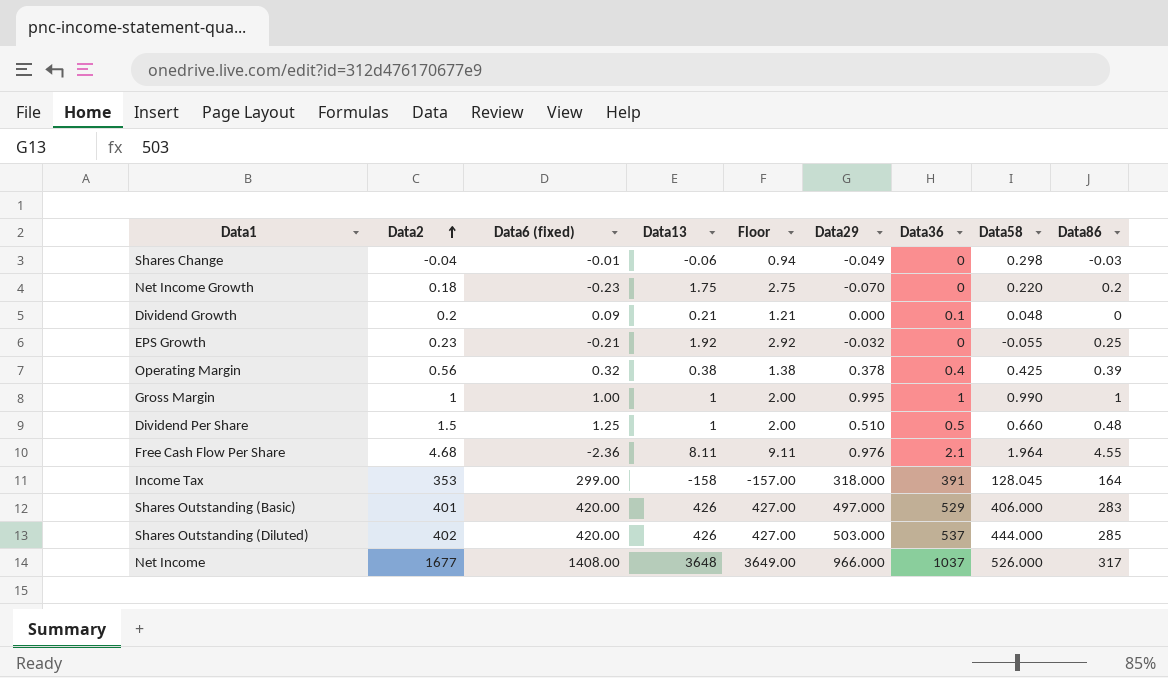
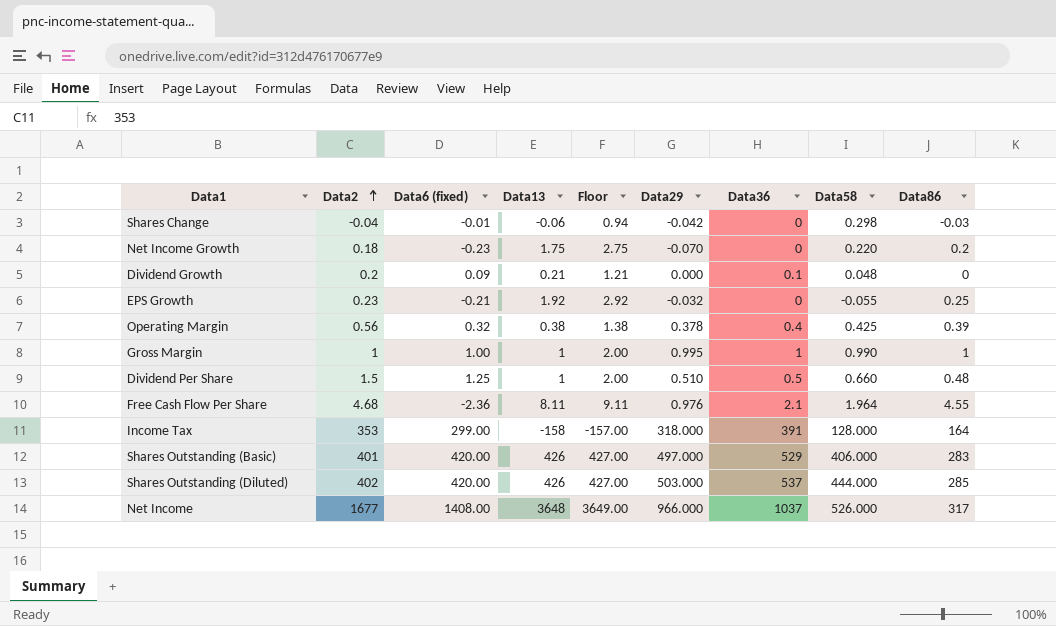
Shares Change | Data29: -0.049 -> -0.042
Income Tax | Data58: 128.045 -> 128.000

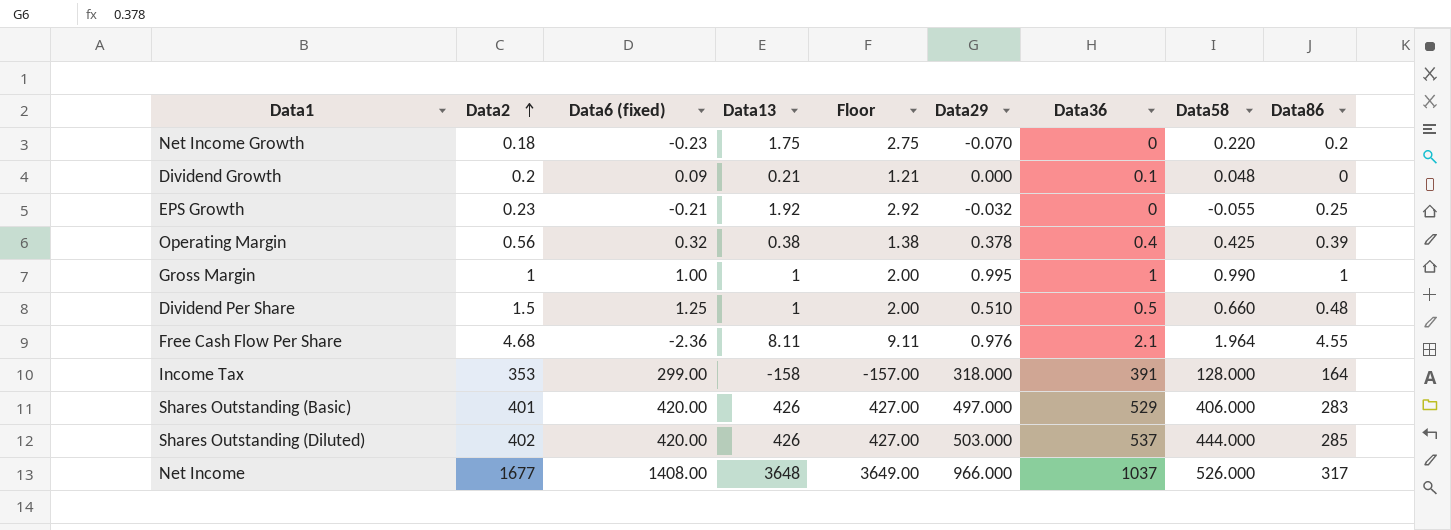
row Shares Change: -0.04 | -0.01 | -0.06 | 0.94 | -0.042 | 0 | 0.298 | -0.03 -> none

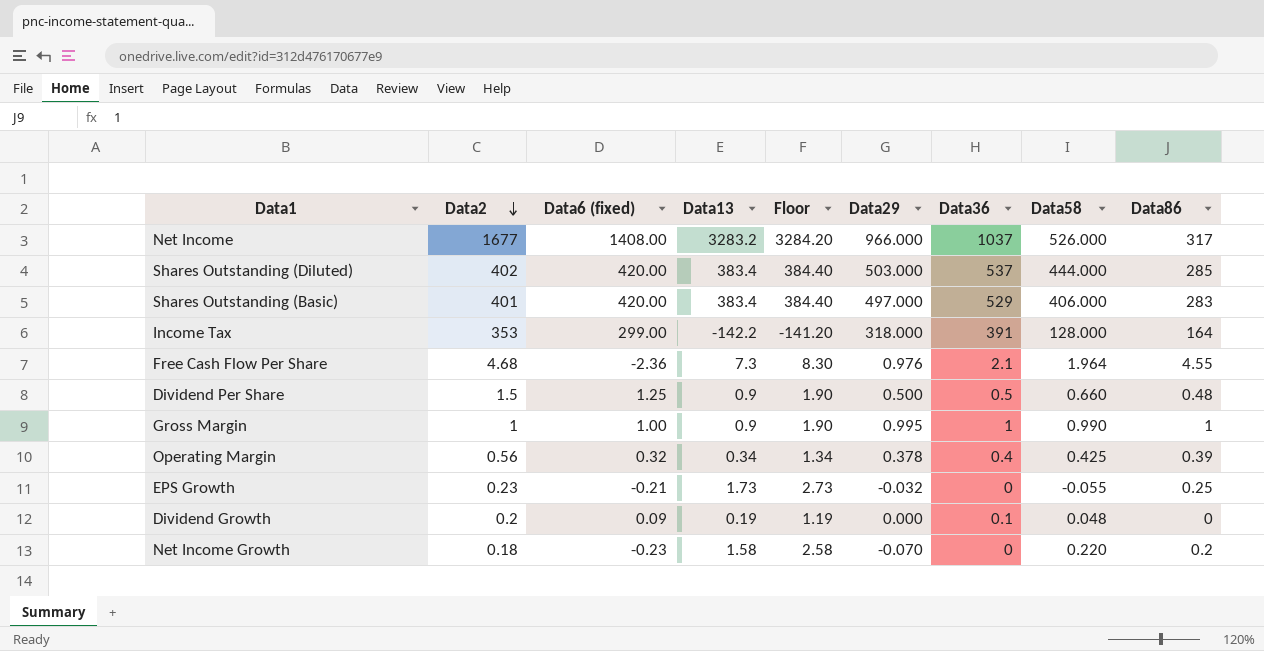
row order: Data2 ascending -> Data2 descending
Net Income | Data13: 3648 -> 3283.2
Net Income | Floor: 3649.00 -> 3284.20
Shares Outstanding (Diluted) | Data13: 426 -> 383.4
Shares Outstanding (Diluted) | Floor: 427.00 -> 384.40
Shares Outstanding (Basic) | Data13: 426 -> 383.4
Shares Outstanding (Basic) | Floor: 427.00 -> 384.40
Income Tax | Data13: -158 -> -142.2
Income Tax | Floor: -157.00 -> -141.20
Free Cash Flow Per Share | Data13: 8.11 -> 7.3
Free Cash Flow Per Share | Floor: 9.11 -> 8.30
Dividend Per Share | Data13: 1 -> 0.9
Dividend Per Share | Floor: 2.00 -> 1.90
Dividend Per Share | Data29: 0.510 -> 0.500
Gross Margin | Data13: 1 -> 0.9
Gross Margin | Floor: 2.00 -> 1.90
Operating Margin | Data13: 0.38 -> 0.34
Operating Margin | Floor: 1.38 -> 1.34
EPS Growth | Data13: 1.92 -> 1.73
EPS Growth | Floor: 2.92 -> 2.73
Dividend Growth | Data13: 0.21 -> 0.19
Dividend Growth | Floor: 1.21 -> 1.19
Net Income Growth | Data13: 1.75 -> 1.58
Net Income Growth | Floor: 2.75 -> 2.58

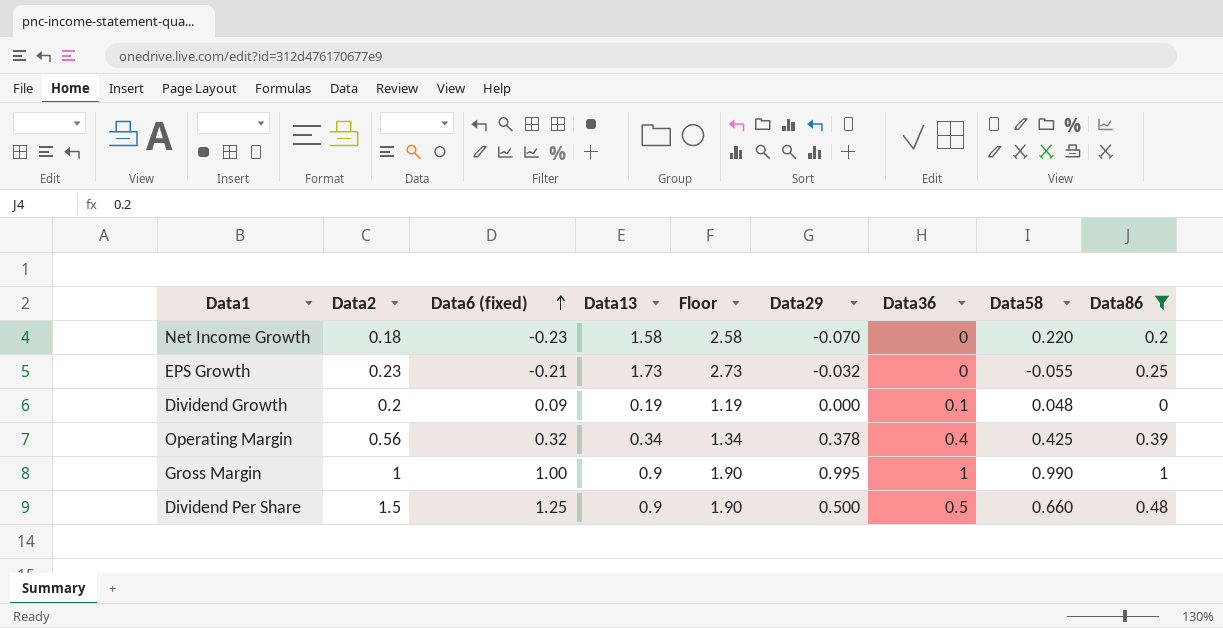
filter: none -> Data86 <= 1
row order: Data2 descending -> Data6 (fixed) ascending

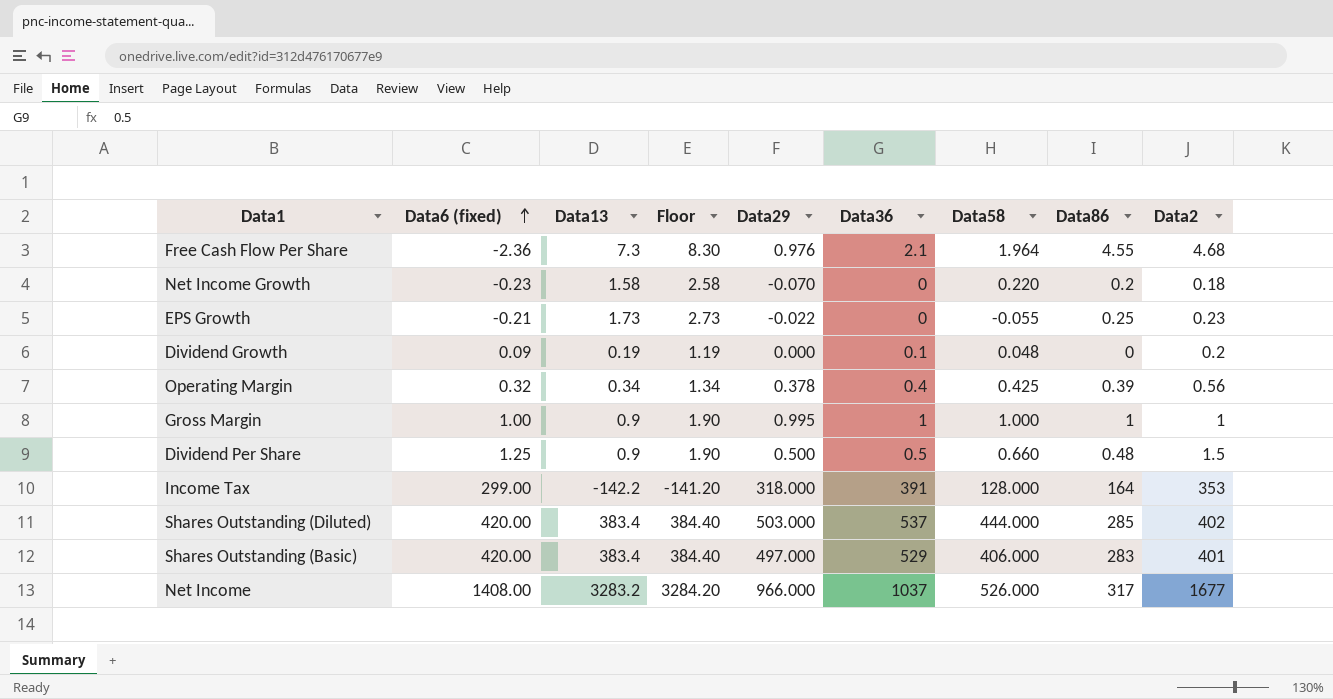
filter: Data86 <= 1 -> none
column Data2 | position: 2 -> 9
EPS Growth | Data29: -0.032 -> -0.022
Gross Margin | Data58: 0.990 -> 1.000

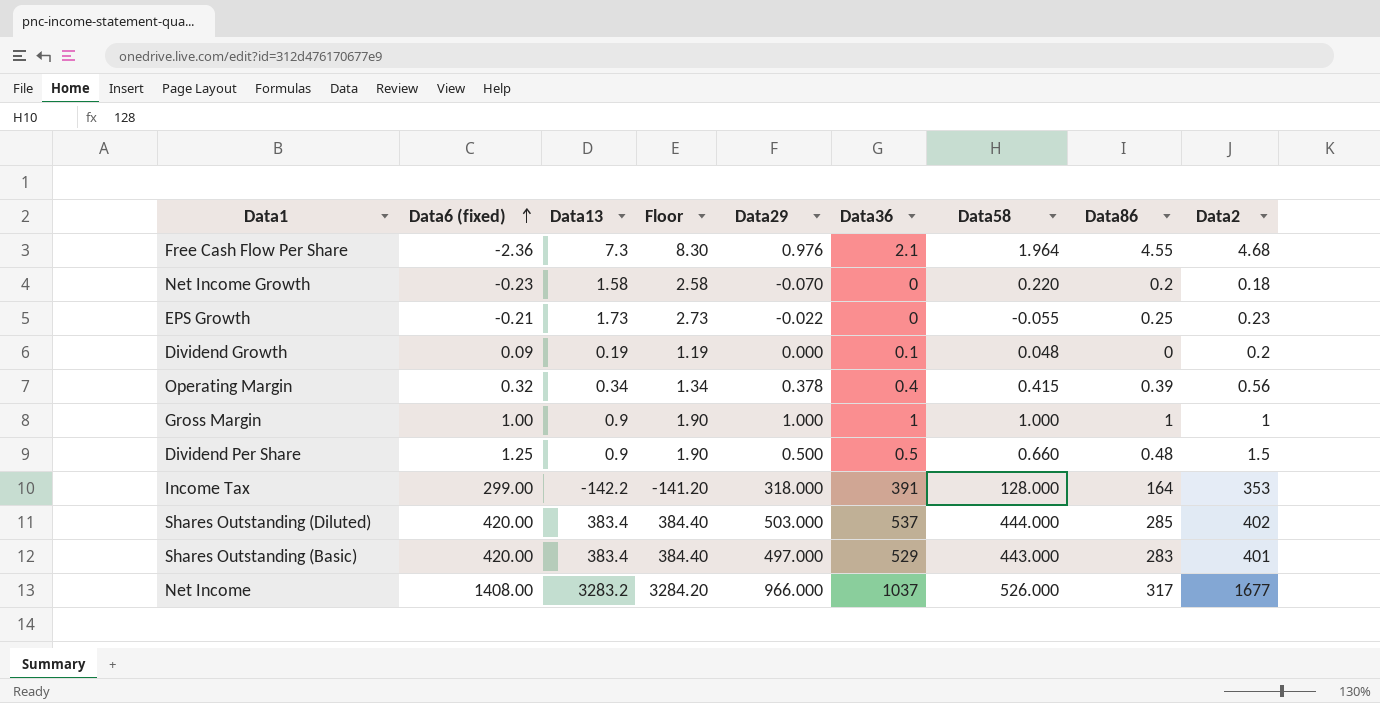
Operating Margin | Data58: 0.425 -> 0.415
Gross Margin | Data29: 0.995 -> 1.000
Shares Outstanding (Basic) | Data58: 406.000 -> 443.000

